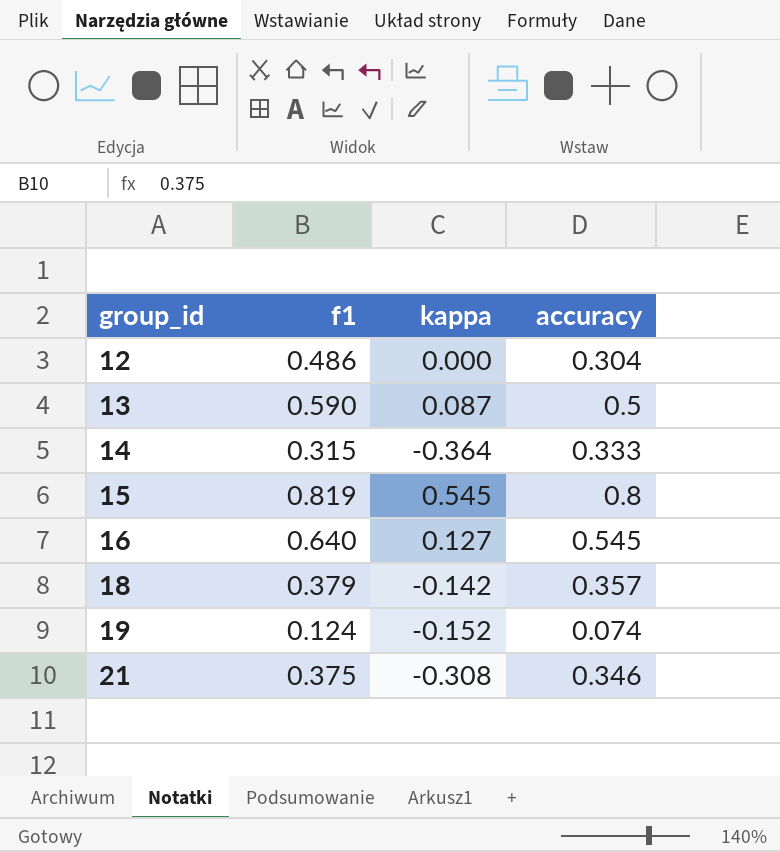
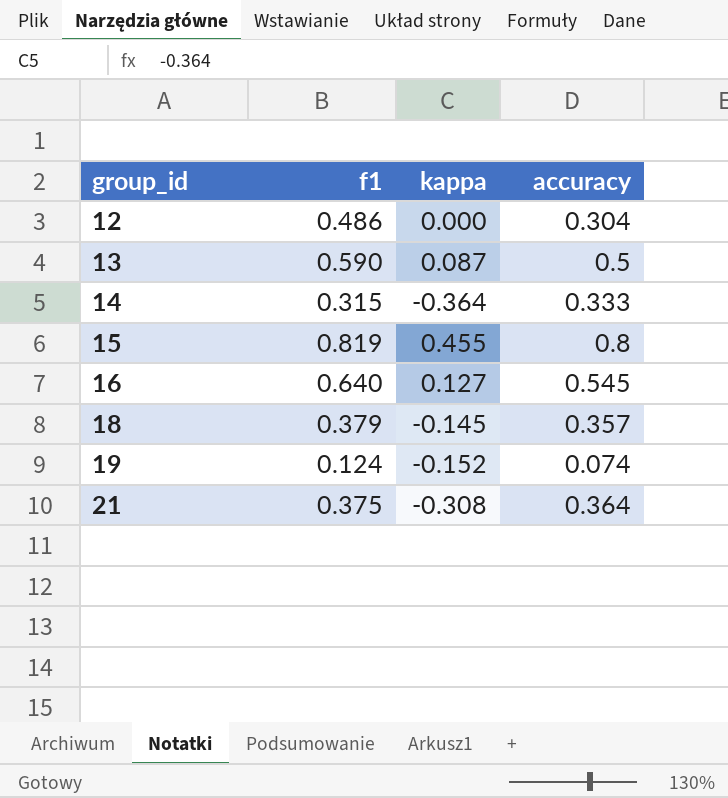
15 | kappa: 0.545 -> 0.455
18 | kappa: -0.142 -> -0.145
21 | accuracy: 0.346 -> 0.364

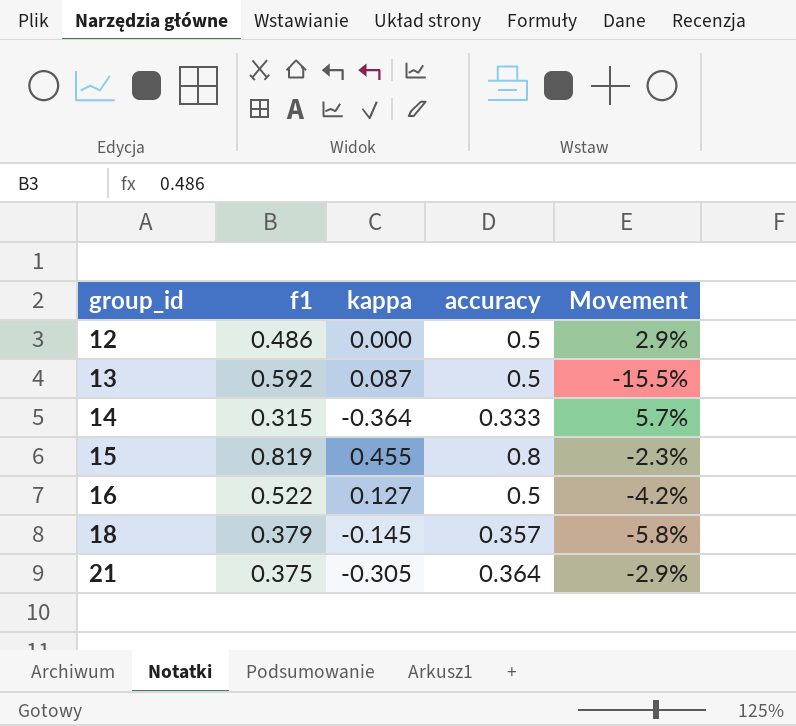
column Movement | formula: none -> ([accuracy] - [f1]) / [f1]
row 19: 0.124 | -0.152 | 0.074 -> none
12 | accuracy: 0.304 -> 0.5
13 | f1: 0.590 -> 0.592
16 | f1: 0.640 -> 0.522
16 | accuracy: 0.545 -> 0.5
21 | kappa: -0.308 -> -0.305

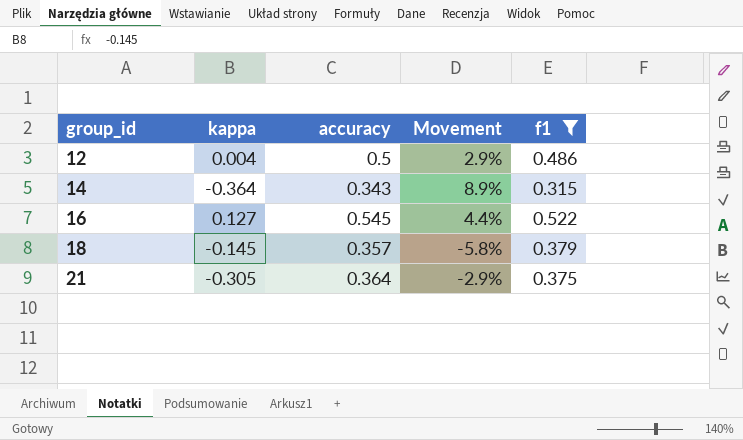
filter: none -> f1 <= 0.522
column f1 | position: 2 -> 5
12 | kappa: 0.000 -> 0.004
14 | accuracy: 0.333 -> 0.343
14 | Movement: 5.7% -> 8.9%
16 | accuracy: 0.5 -> 0.545
16 | Movement: -4.2% -> 4.4%

